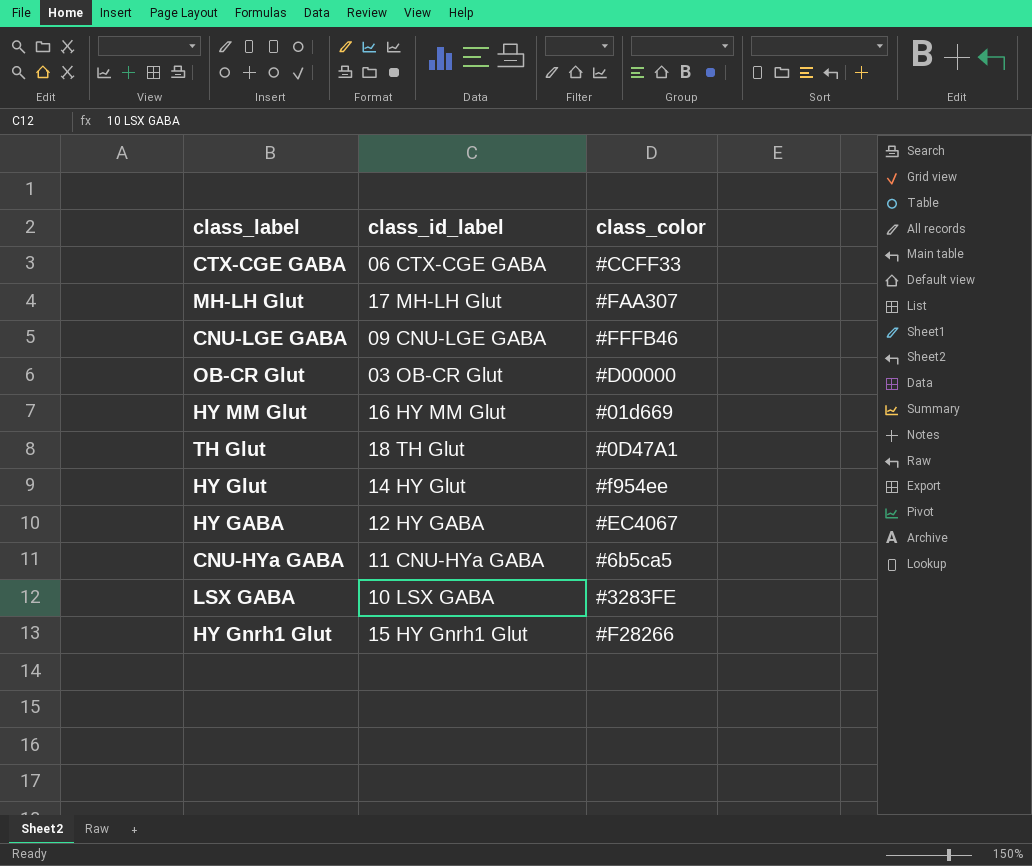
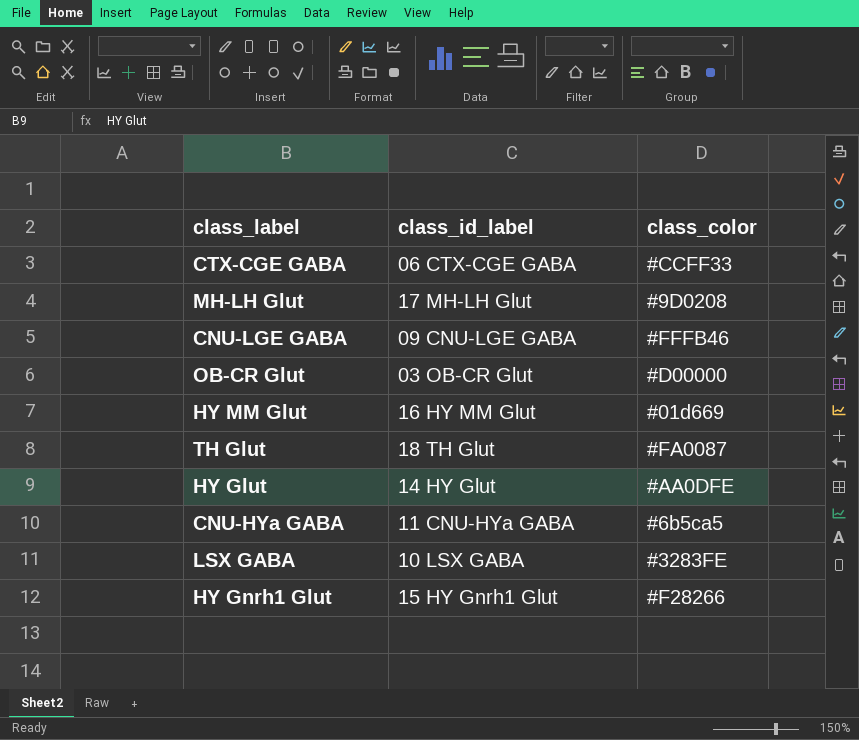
row HY GABA: 12 HY GABA | #EC4067 -> none
MH-LH Glut | class_color: #FAA307 -> #9D0208
TH Glut | class_color: #0D47A1 -> #FA0087
HY Glut | class_color: #f954ee -> #AA0DFE

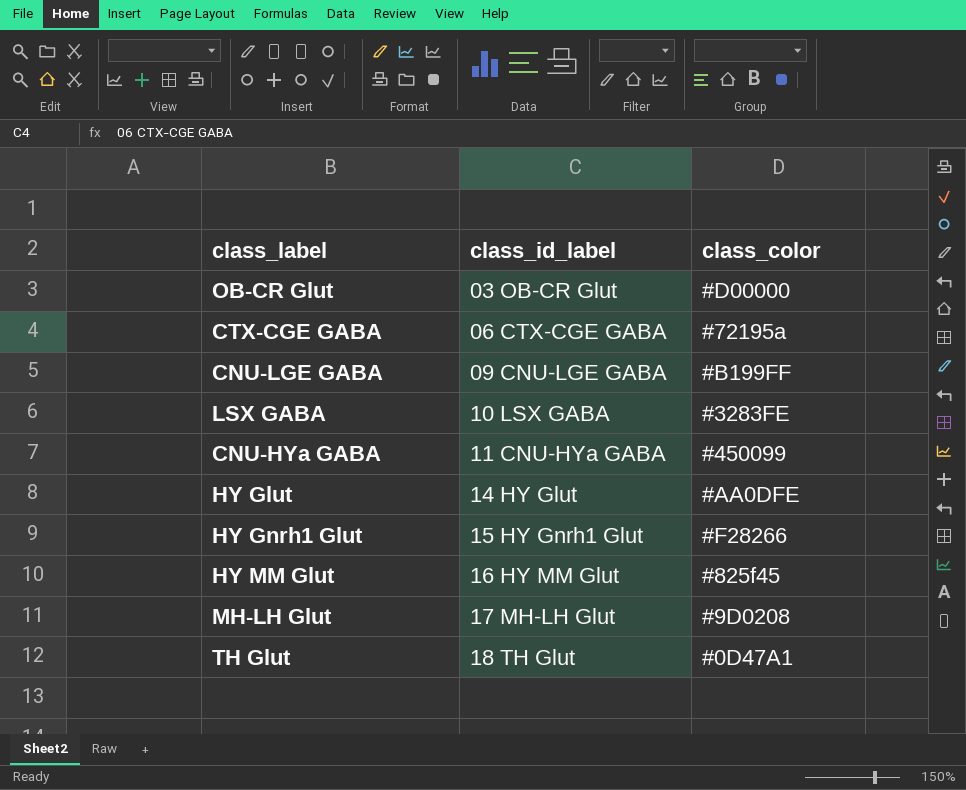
row order: none -> class_id_label ascending
CTX-CGE GABA | class_color: #CCFF33 -> #72195a
CNU-LGE GABA | class_color: #FFFB46 -> #B199FF
CNU-HYa GABA | class_color: #6b5ca5 -> #450099
HY MM Glut | class_color: #01d669 -> #825f45
TH Glut | class_color: #FA0087 -> #0D47A1

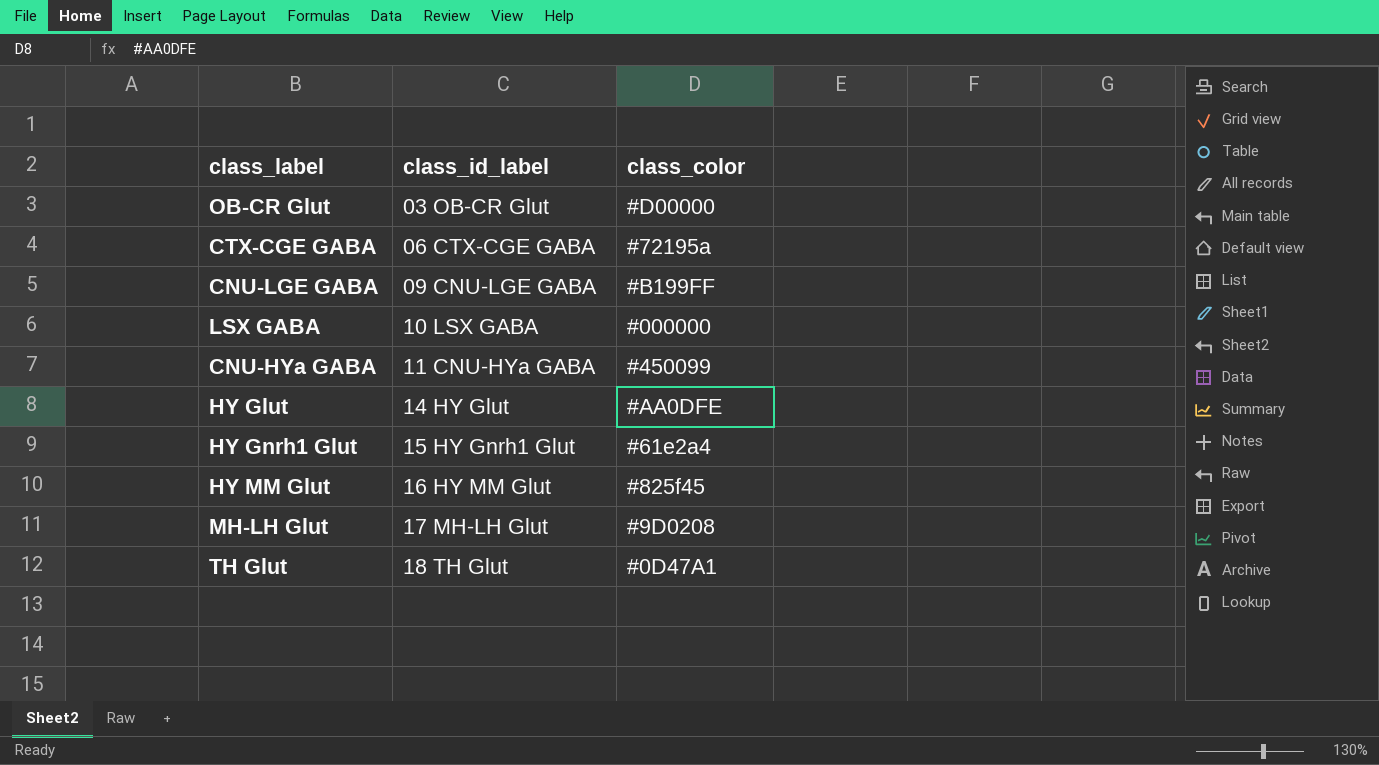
LSX GABA | class_color: #3283FE -> #000000
HY Gnrh1 Glut | class_color: #F28266 -> #61e2a4

